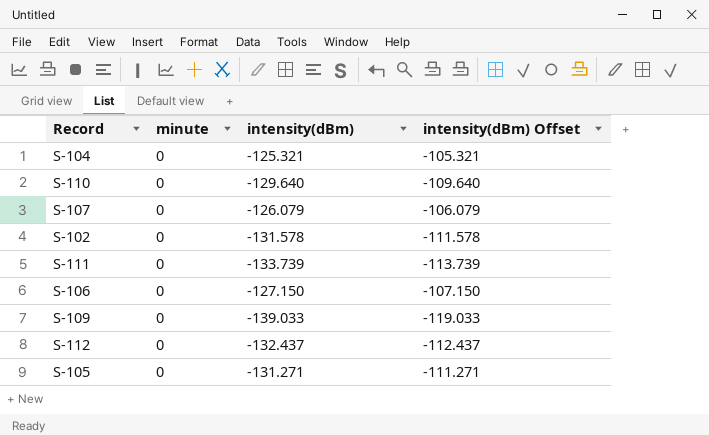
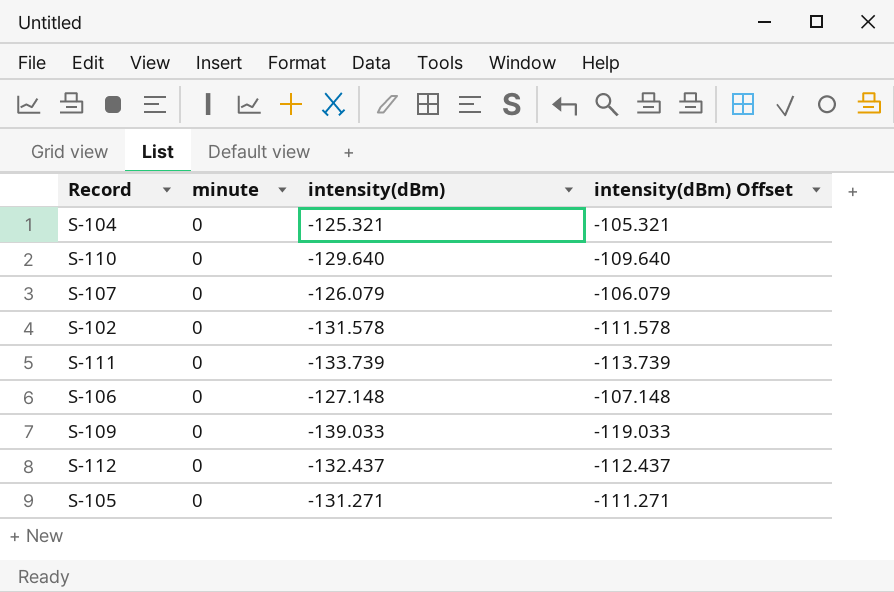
S-106 | intensity(dBm): -127.150 -> -127.148
S-106 | intensity(dBm) Offset: -107.150 -> -107.148

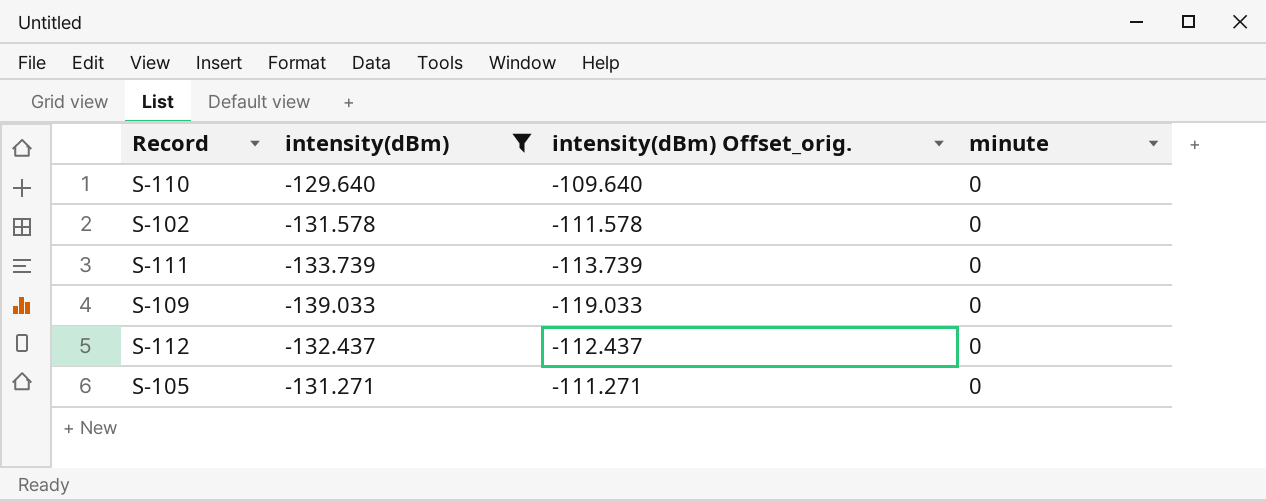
filter: none -> intensity(dBm) <= -129.640
column name: intensity(dBm) Offset -> intensity(dBm) Offset_orig.
column minute | position: 2 -> 4

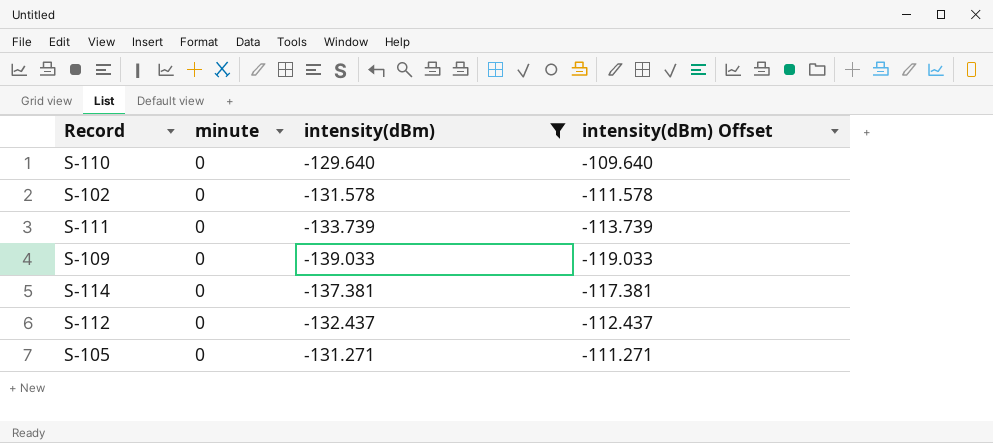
column minute | position: 4 -> 2
column name: intensity(dBm) Offset_orig. -> intensity(dBm) Offset
row S-114: none -> 0 | -137.381 | -117.381

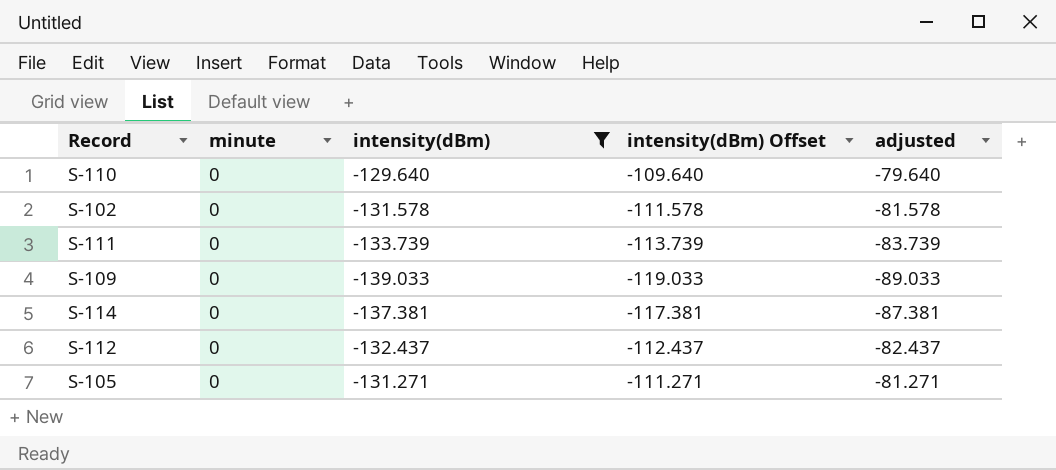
column adjusted | formula: none -> [intensity(dBm)] + 50

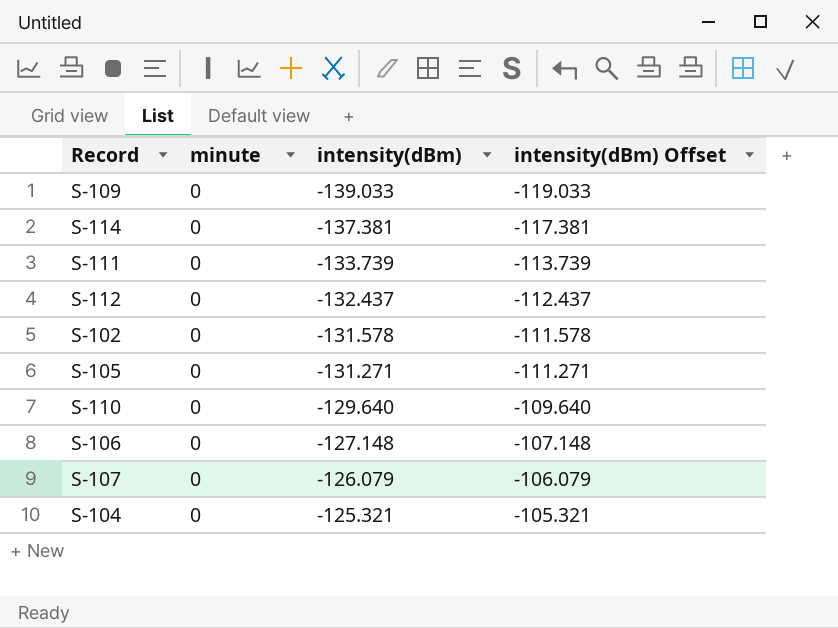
filter: intensity(dBm) <= -129.640 -> none
row order: none -> intensity(dBm) ascending
column adjusted | formula: [intensity(dBm)] + 50 -> none

